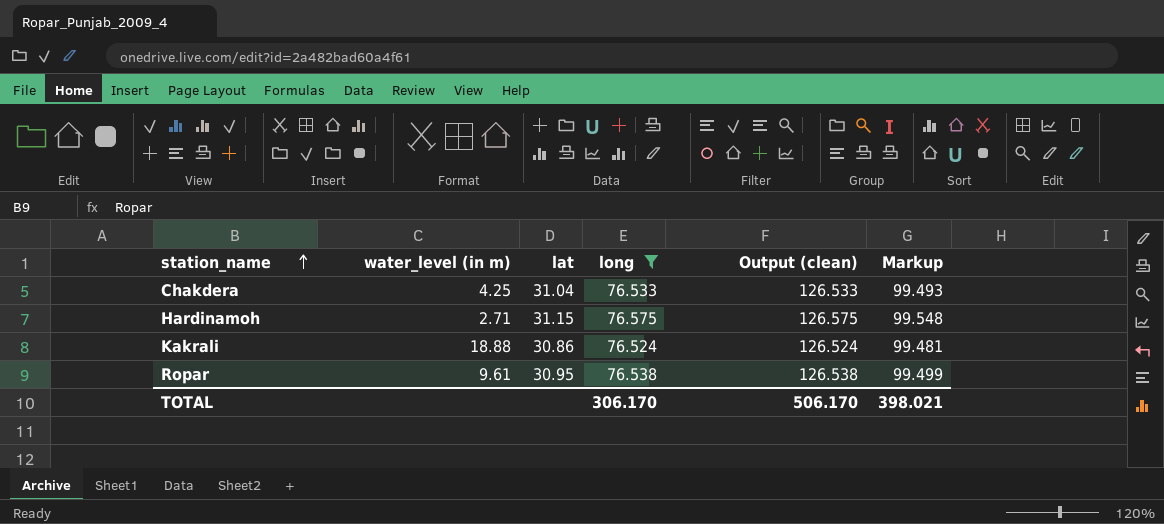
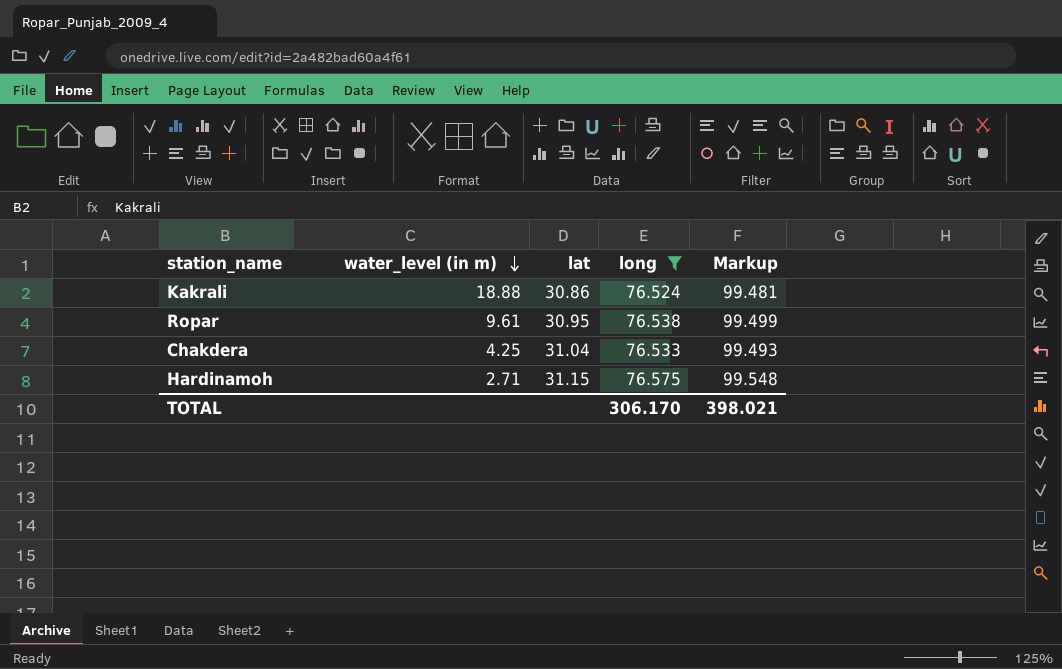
row order: station_name ascending -> water_level (in m) descending
column Output (clean) | formula: [long] + 50 -> none

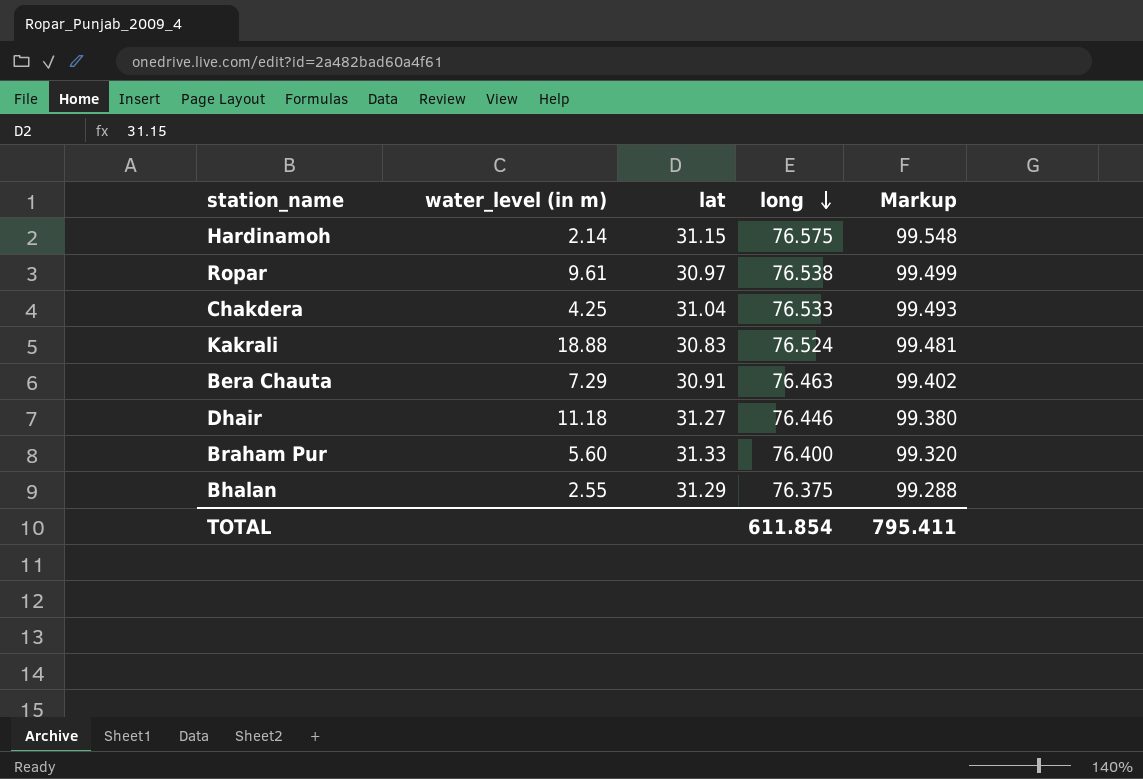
filter: long >= 76.524 -> none
row order: water_level (in m) descending -> long descending
Hardinamoh | water_level (in m): 2.71 -> 2.14
Ropar | lat: 30.95 -> 30.97
Kakrali | lat: 30.86 -> 30.83
TOTAL | long: 306.170 -> 611.854
TOTAL | Markup: 398.021 -> 795.411

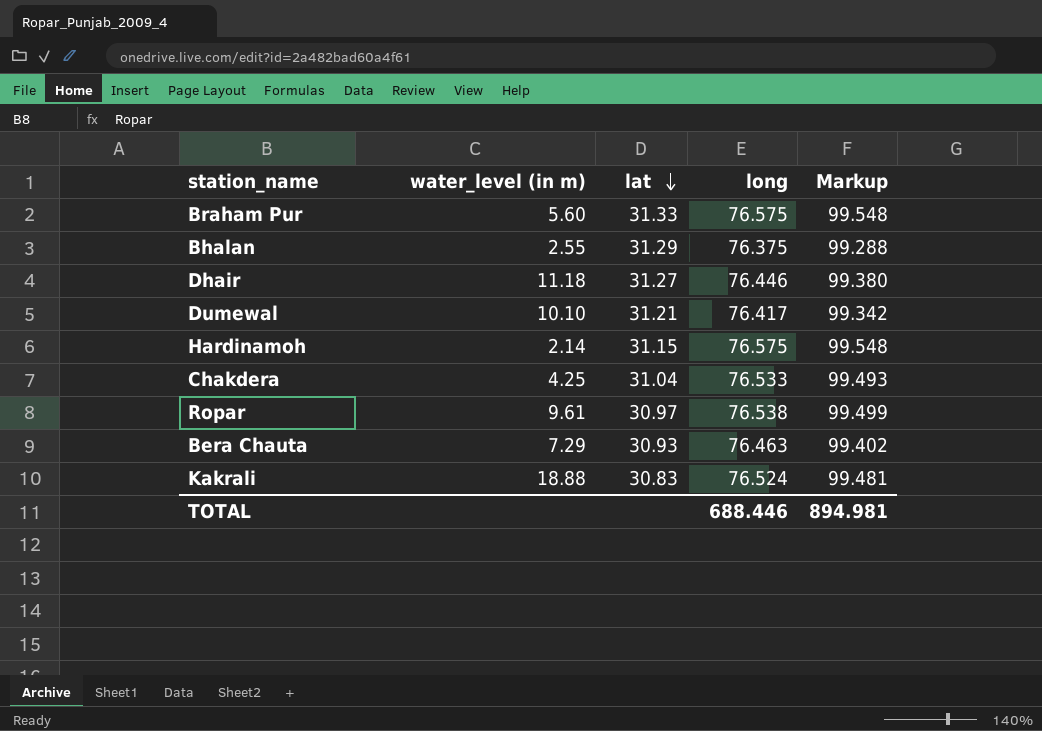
row order: long descending -> lat descending
Braham Pur | long: 76.400 -> 76.575
Braham Pur | Markup: 99.320 -> 99.548
row Dumewal: none -> 10.10 | 31.21 | 76.417 | 99.342
Bera Chauta | lat: 30.91 -> 30.93
TOTAL | long: 611.854 -> 688.446
TOTAL | Markup: 795.411 -> 894.981

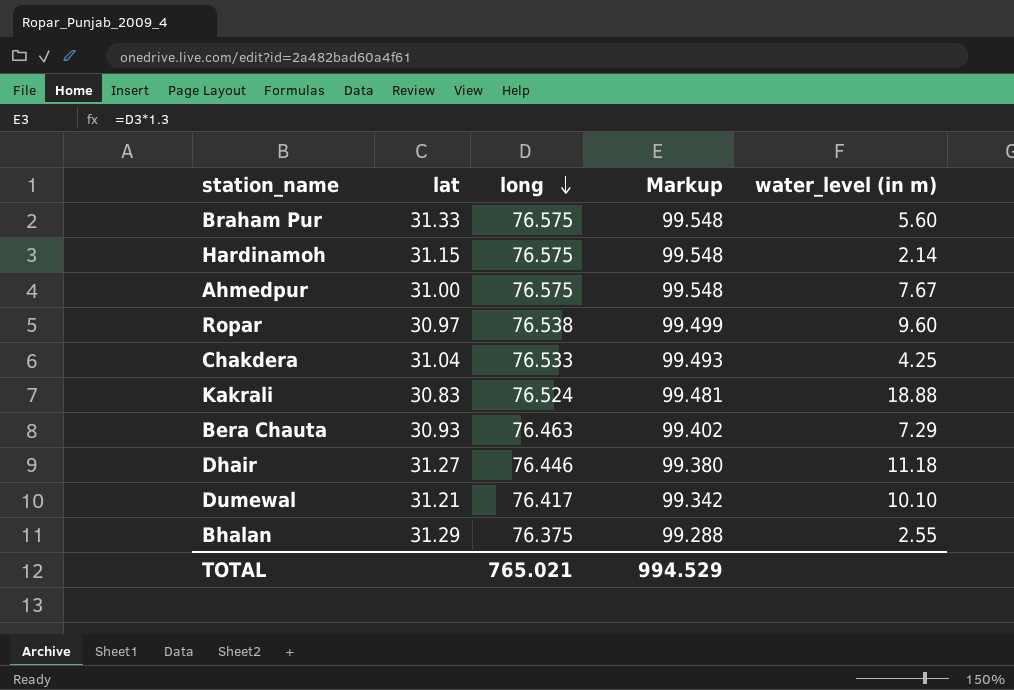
row order: lat descending -> long descending
column water_level (in m) | position: 2 -> 5
row Ahmedpur: none -> 31.00 | 76.575 | 99.548 | 7.67
Ropar | water_level (in m): 9.61 -> 9.60
TOTAL | long: 688.446 -> 765.021
TOTAL | Markup: 894.981 -> 994.529

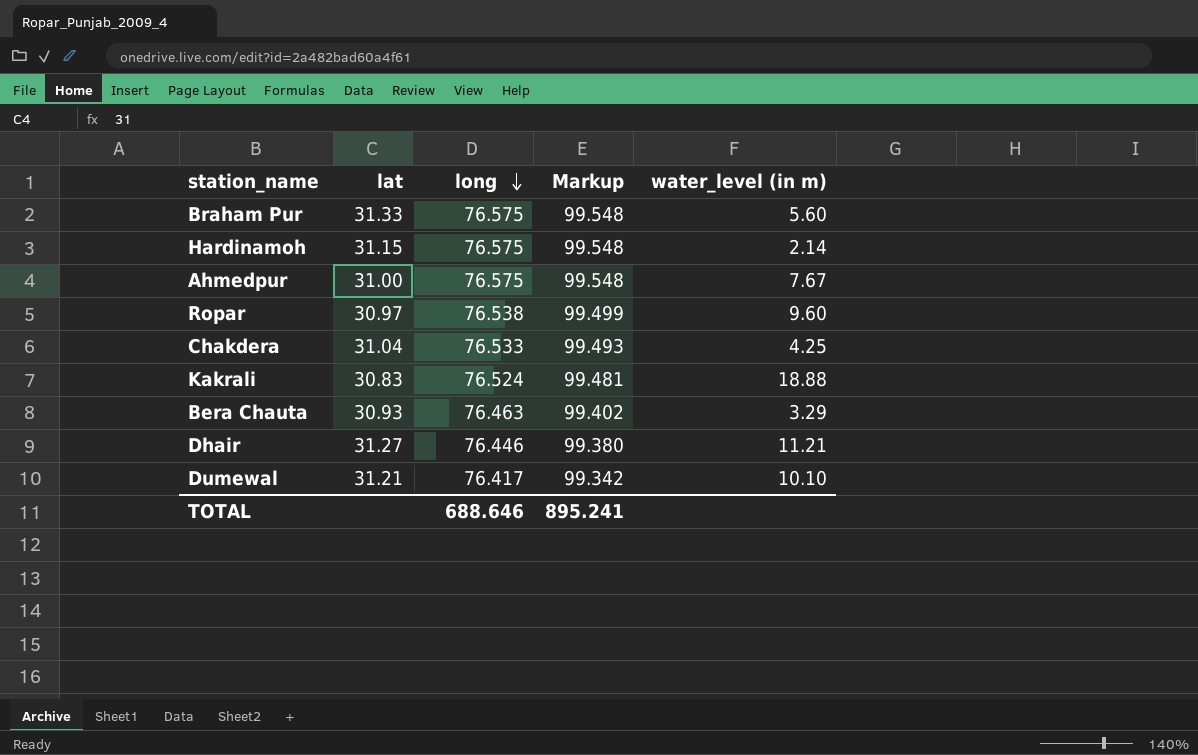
row Bhalan: 31.29 | 76.375 | 99.288 | 2.55 -> none
Bera Chauta | water_level (in m): 7.29 -> 3.29
Dhair | water_level (in m): 11.18 -> 11.21
TOTAL | long: 765.021 -> 688.646
TOTAL | Markup: 994.529 -> 895.241

